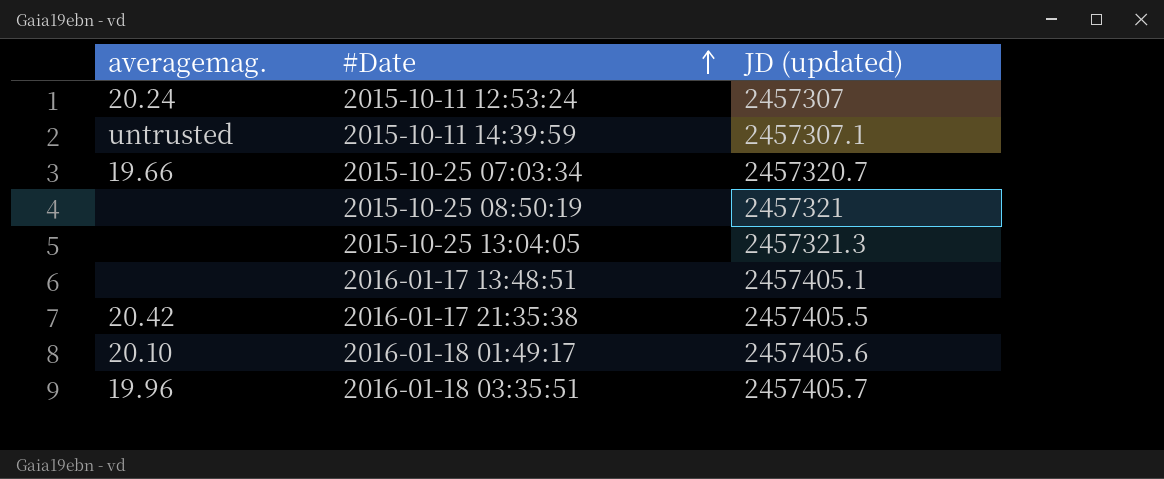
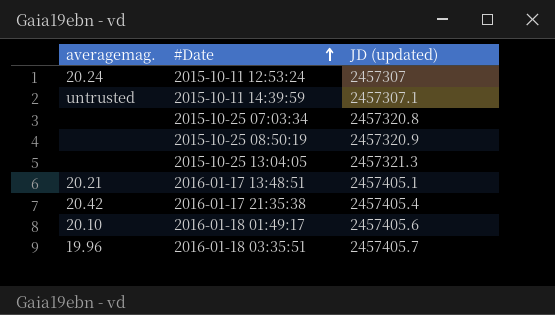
2015-10-25 07:03:34 | averagemag.: 19.66 -> none
2015-10-25 07:03:34 | JD (updated): 2457320.7 -> 2457320.8
2015-10-25 08:50:19 | JD (updated): 2457321 -> 2457320.9
2016-01-17 13:48:51 | averagemag.: none -> 20.21
2016-01-17 21:35:38 | JD (updated): 2457405.5 -> 2457405.4

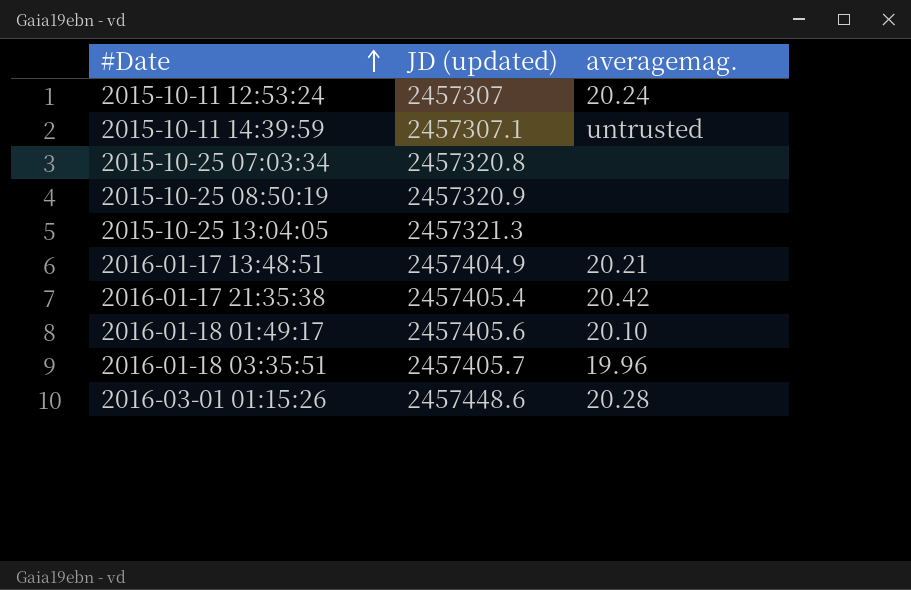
column averagemag. | position: 1 -> 3
2016-01-17 13:48:51 | JD (updated): 2457405.1 -> 2457404.9
row 2016-03-01 01:15:26: none -> 2457448.6 | 20.28

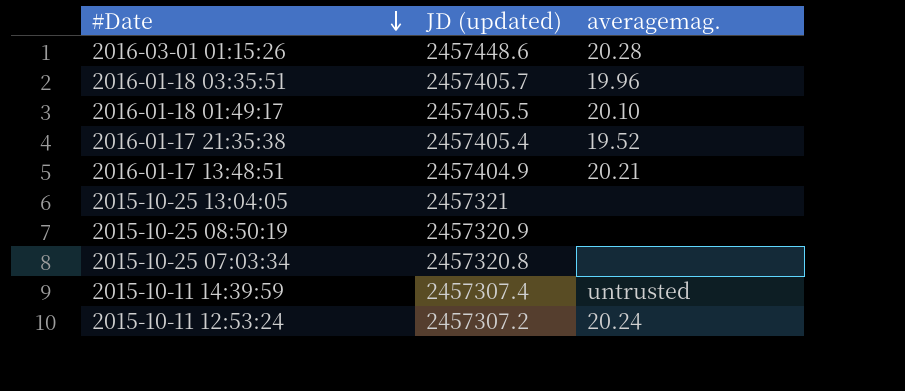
row order: #Date ascending -> #Date descending
2016-01-18 01:49:17 | JD (updated): 2457405.6 -> 2457405.5
2016-01-17 21:35:38 | averagemag.: 20.42 -> 19.52
2015-10-25 13:04:05 | JD (updated): 2457321.3 -> 2457321
2015-10-11 14:39:59 | JD (updated): 2457307.1 -> 2457307.4
2015-10-11 12:53:24 | JD (updated): 2457307 -> 2457307.2

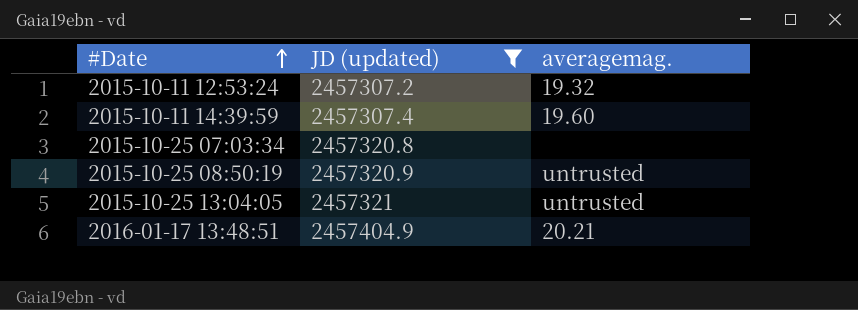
filter: none -> JD (updated) <= 2457404.9
row order: #Date descending -> #Date ascending
2015-10-11 12:53:24 | averagemag.: 20.24 -> 19.32
2015-10-11 14:39:59 | averagemag.: untrusted -> 19.60
2015-10-25 08:50:19 | averagemag.: none -> untrusted
2015-10-25 13:04:05 | averagemag.: none -> untrusted

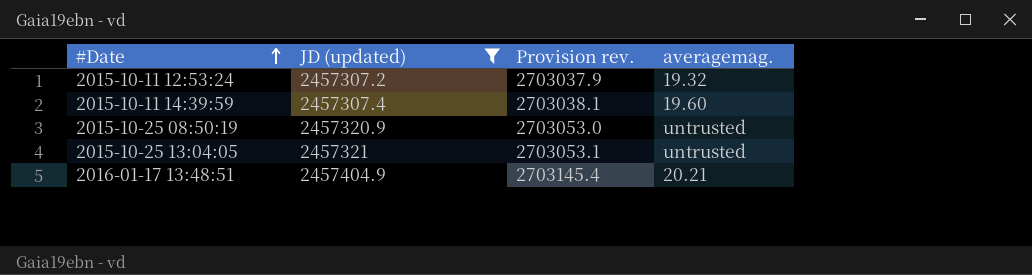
column Provision rev. | formula: none -> [JD (updated)] * 1.1
row 2015-10-25 07:03:34: 2457320.8 | none -> none

